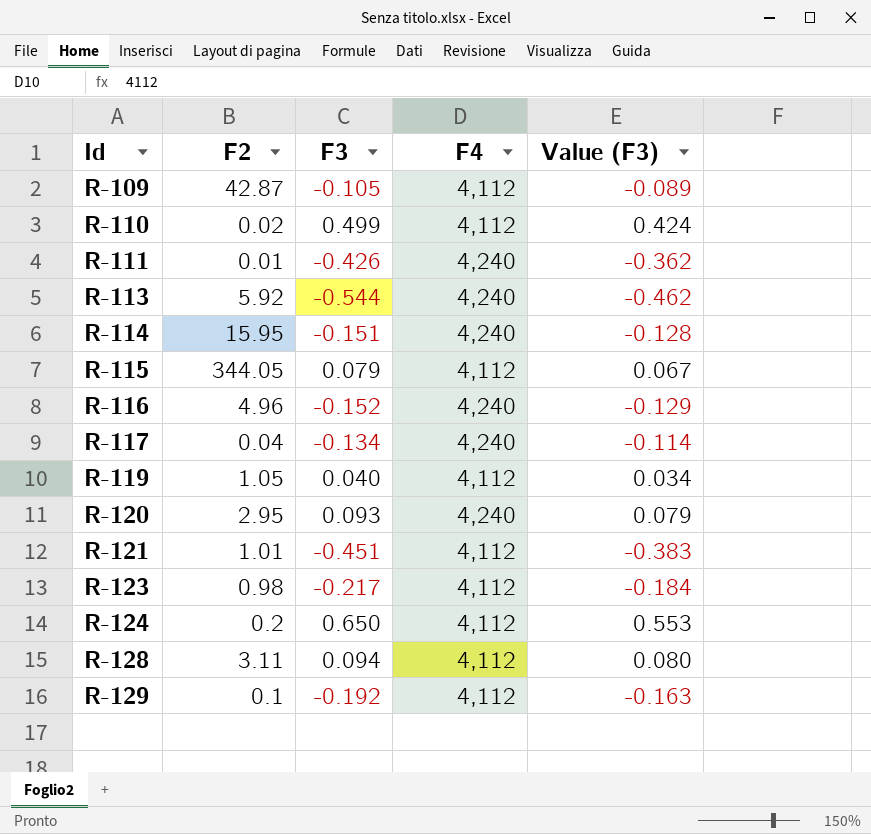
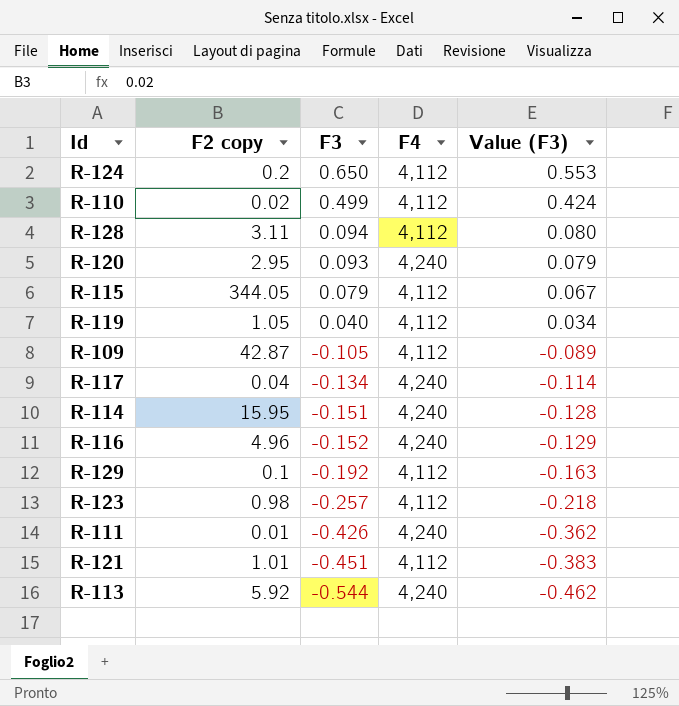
row order: Id ascending -> F3 descending
column name: F2 -> F2 copy
R-123 | F3: -0.217 -> -0.257
R-123 | Value (F3): -0.184 -> -0.218

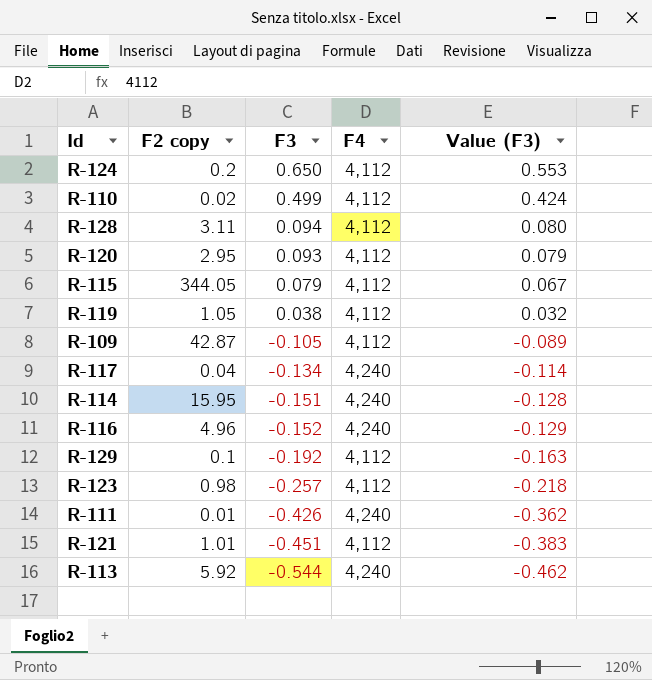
R-120 | F4: 4,240 -> 4,112
R-119 | F3: 0.040 -> 0.038
R-119 | Value (F3): 0.034 -> 0.032

